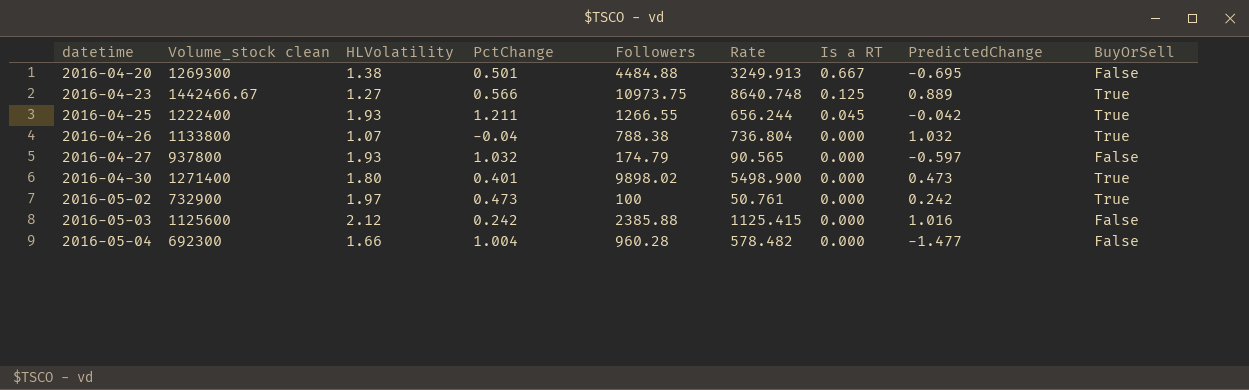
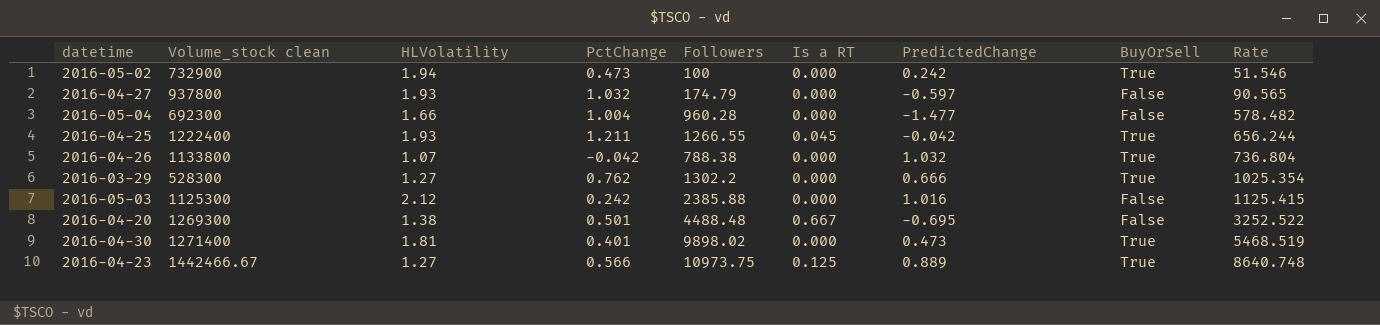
row order: datetime ascending -> Rate ascending
column Rate | position: 6 -> 9
2016-05-02 | HLVolatility: 1.97 -> 1.94
2016-05-02 | Rate: 50.761 -> 51.546
2016-04-26 | PctChange: -0.04 -> -0.042
row 2016-03-29: none -> 528300 | 1.27 | 0.762 | 1302.2 | 0.000 | 0.666 | True | 1025.354
2016-05-03 | Volume_stock clean: 1125600 -> 1125300
2016-04-20 | Followers: 4484.88 -> 4488.48
2016-04-20 | Rate: 3249.913 -> 3252.522
2016-04-30 | HLVolatility: 1.80 -> 1.81
2016-04-30 | Rate: 5498.900 -> 5468.519

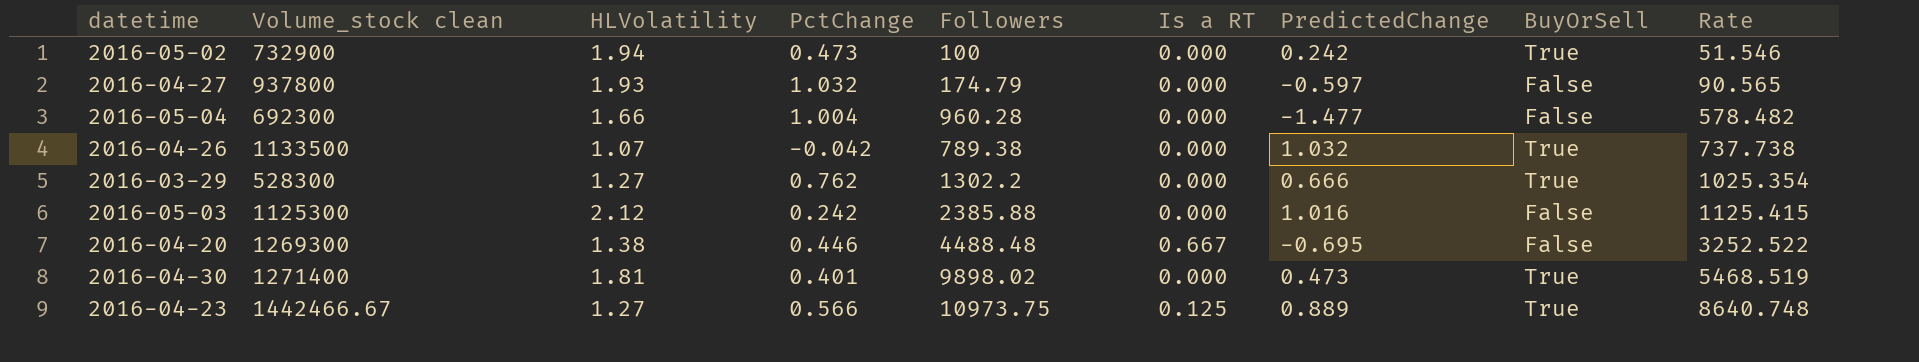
row 2016-04-25: 1222400 | 1.93 | 1.211 | 1266.55 | 0.045 | -0.042 | True | 656.244 -> none
2016-04-26 | Volume_stock clean: 1133800 -> 1133500
2016-04-26 | Followers: 788.38 -> 789.38
2016-04-26 | Rate: 736.804 -> 737.738
2016-04-20 | PctChange: 0.501 -> 0.446

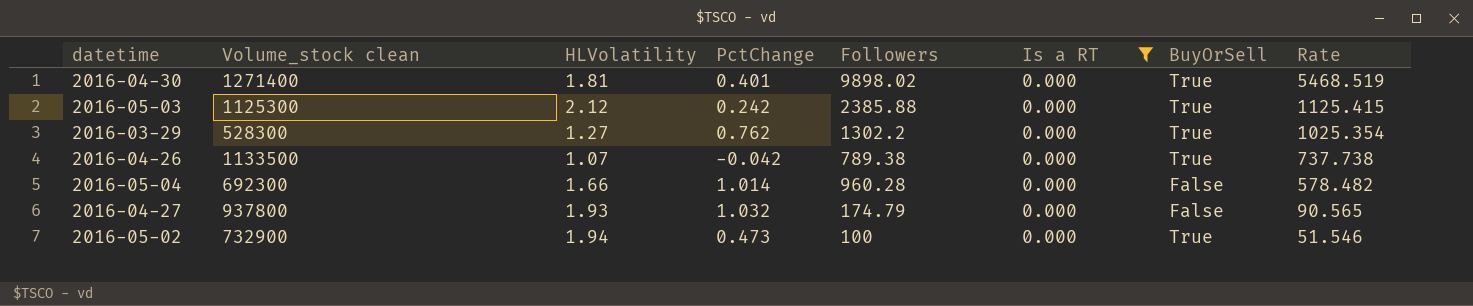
filter: none -> Is a RT = 0.000
row order: Rate ascending -> Rate descending
column PredictedChange | position: 7 -> none
2016-05-03 | BuyOrSell: False -> True
2016-05-04 | PctChange: 1.004 -> 1.014

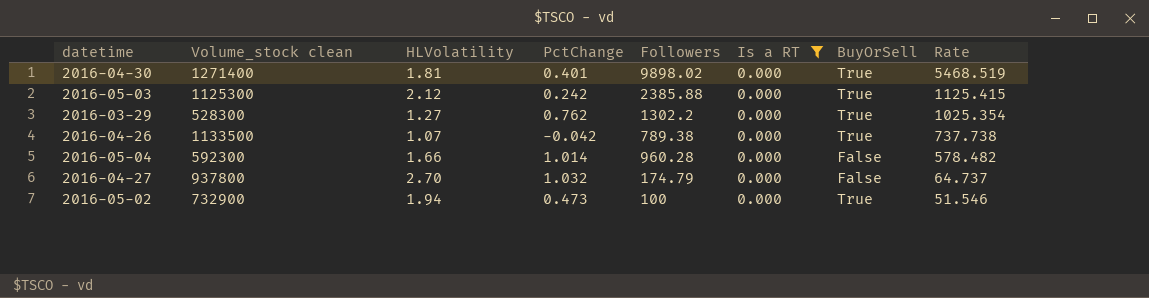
2016-05-04 | Volume_stock clean: 692300 -> 592300
2016-04-27 | HLVolatility: 1.93 -> 2.70
2016-04-27 | Rate: 90.565 -> 64.737

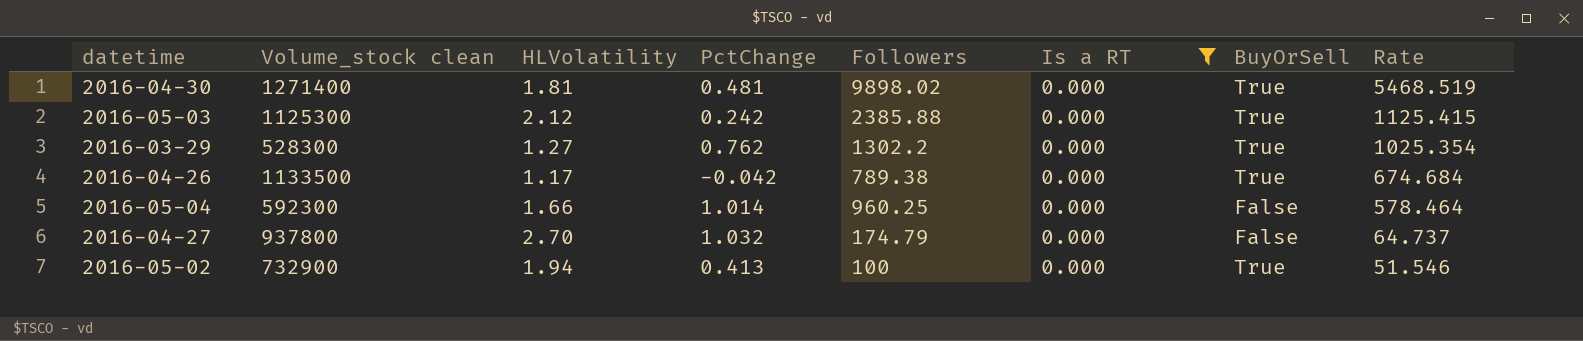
2016-04-30 | PctChange: 0.401 -> 0.481
2016-04-26 | HLVolatility: 1.07 -> 1.17
2016-04-26 | Rate: 737.738 -> 674.684
2016-05-04 | Followers: 960.28 -> 960.25
2016-05-04 | Rate: 578.482 -> 578.464
2016-05-02 | PctChange: 0.473 -> 0.413

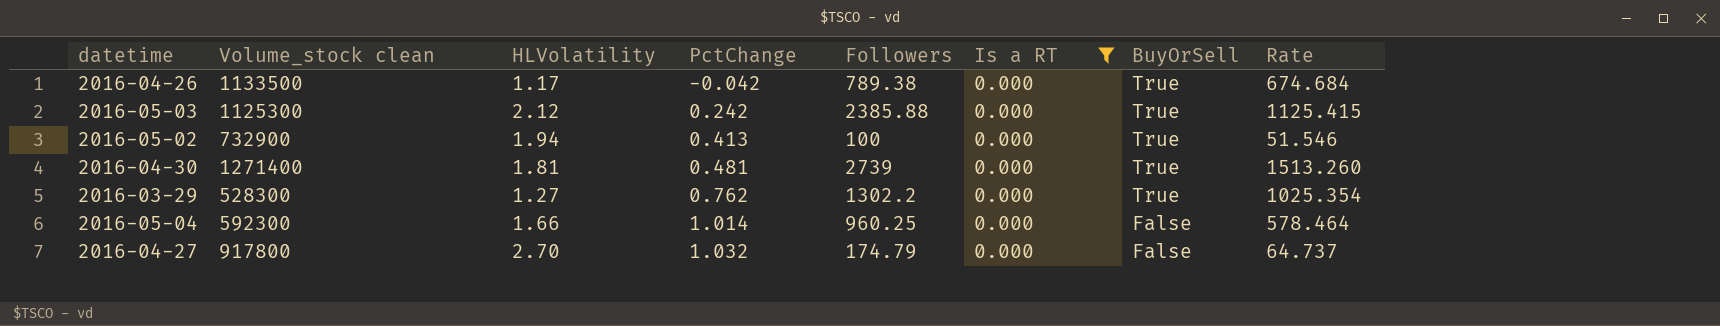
row order: Rate descending -> PctChange ascending
2016-04-30 | Followers: 9898.02 -> 2739
2016-04-30 | Rate: 5468.519 -> 1513.260
2016-04-27 | Volume_stock clean: 937800 -> 917800

